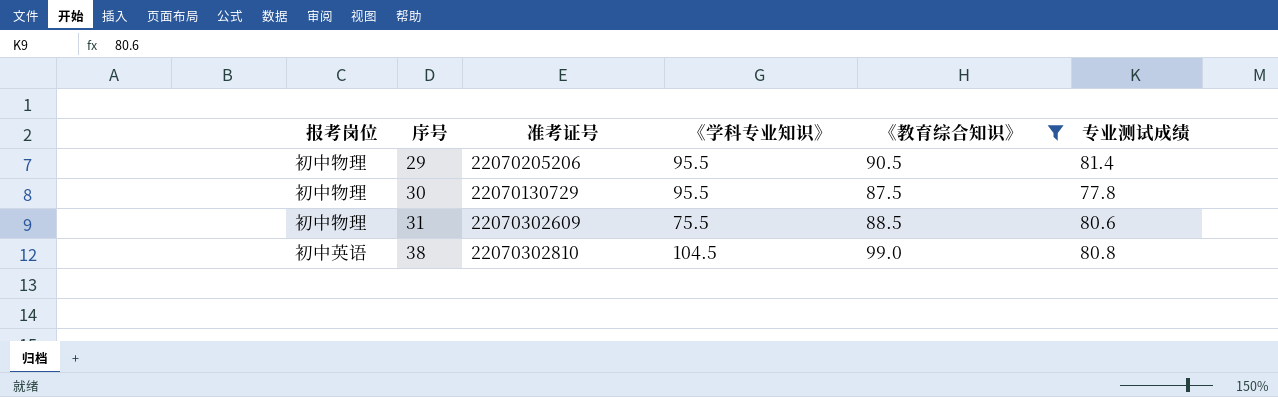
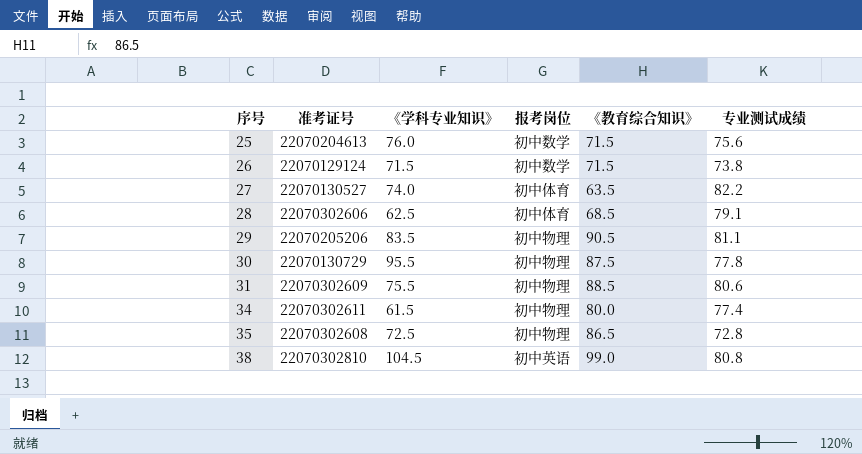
filter: 《教育综合知识》 >= 87.5 -> none
column 报考岗位 | position: 1 -> 4
29 | 《学科专业知识》: 95.5 -> 83.5
29 | 专业测试成绩: 81.4 -> 81.1

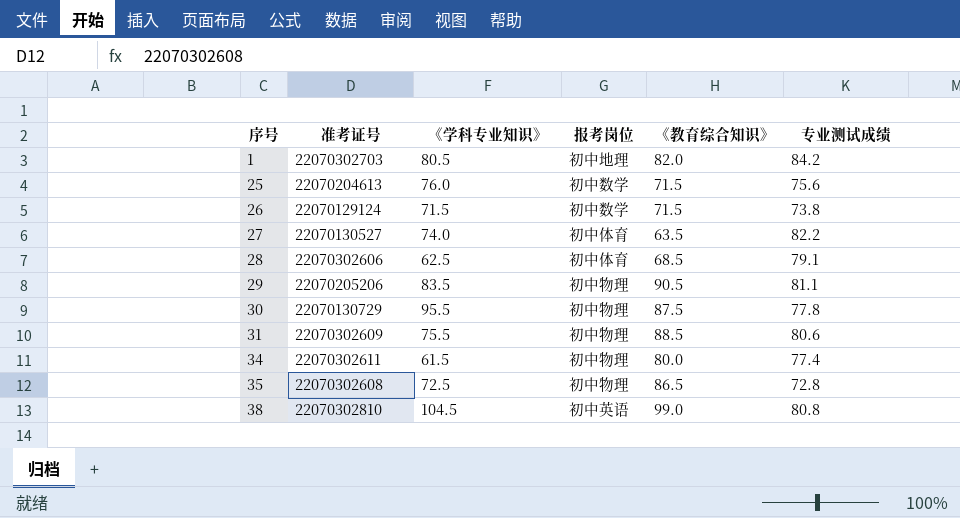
row 1: none -> 22070302703 | 80.5 | 初中地理 | 82.0 | 84.2

